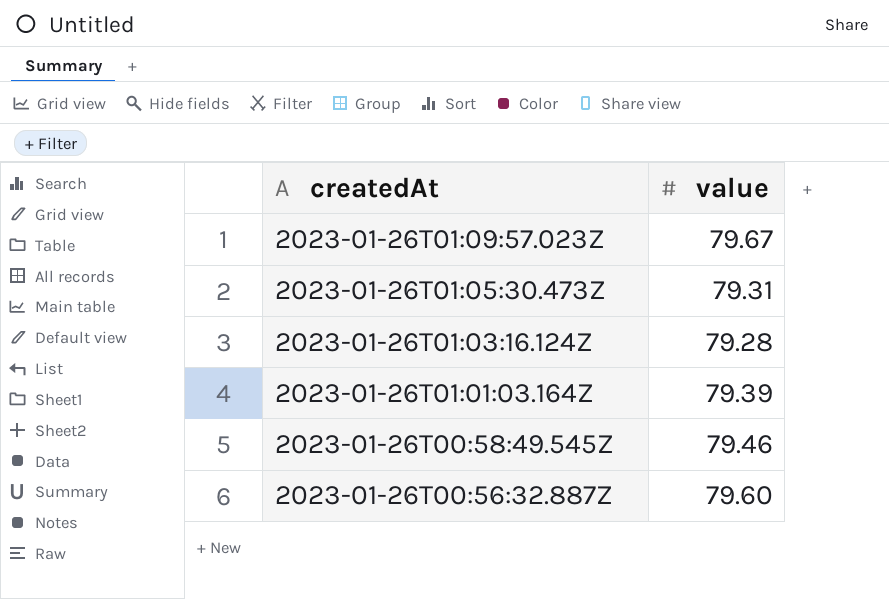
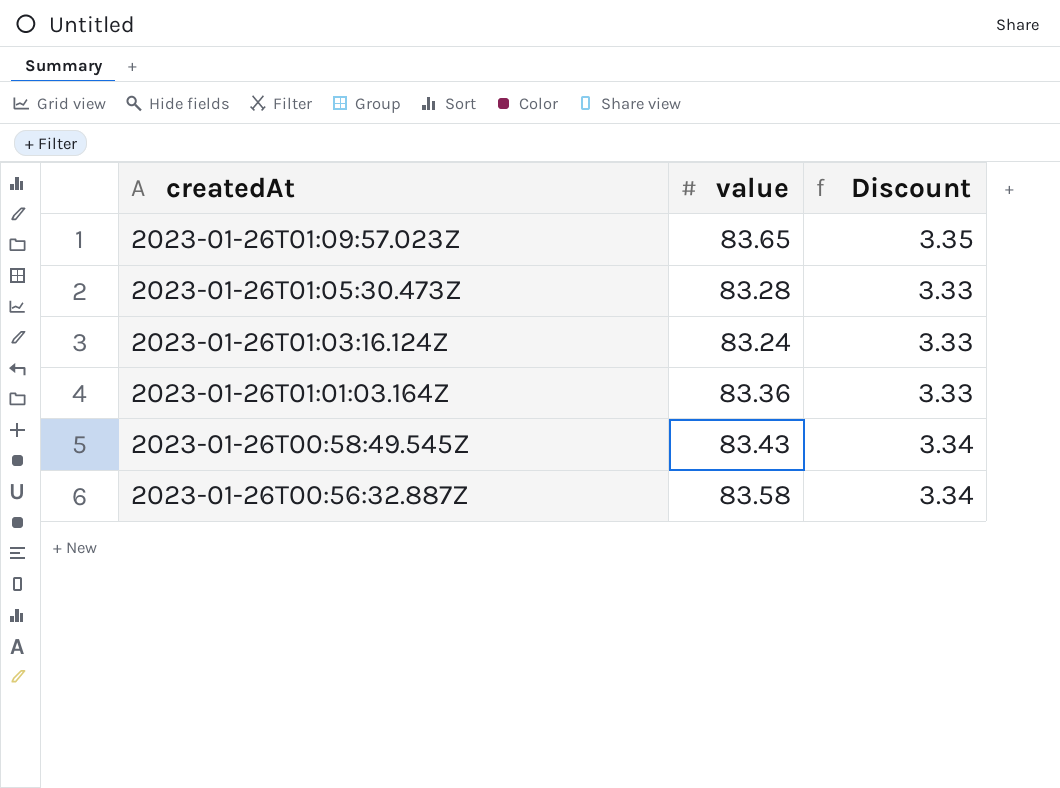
column Discount | formula: none -> [value] * 0.04
2023-01-26T01:09:57.023Z | value: 79.67 -> 83.65
2023-01-26T01:05:30.473Z | value: 79.31 -> 83.28
2023-01-26T01:03:16.124Z | value: 79.28 -> 83.24
2023-01-26T01:01:03.164Z | value: 79.39 -> 83.36
2023-01-26T00:58:49.545Z | value: 79.46 -> 83.43
2023-01-26T00:56:32.887Z | value: 79.60 -> 83.58

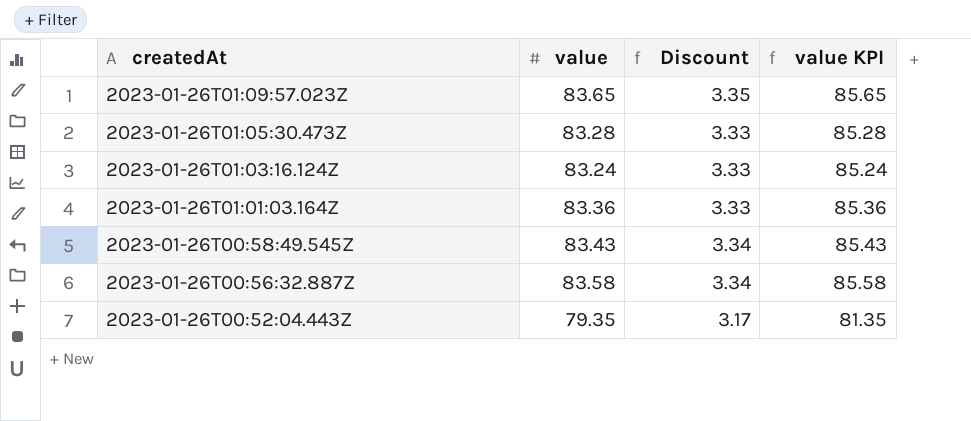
column value KPI | formula: none -> [value] + 2
row 2023-01-26T00:52:04.443Z: none -> 79.35 | 3.17 | 81.35

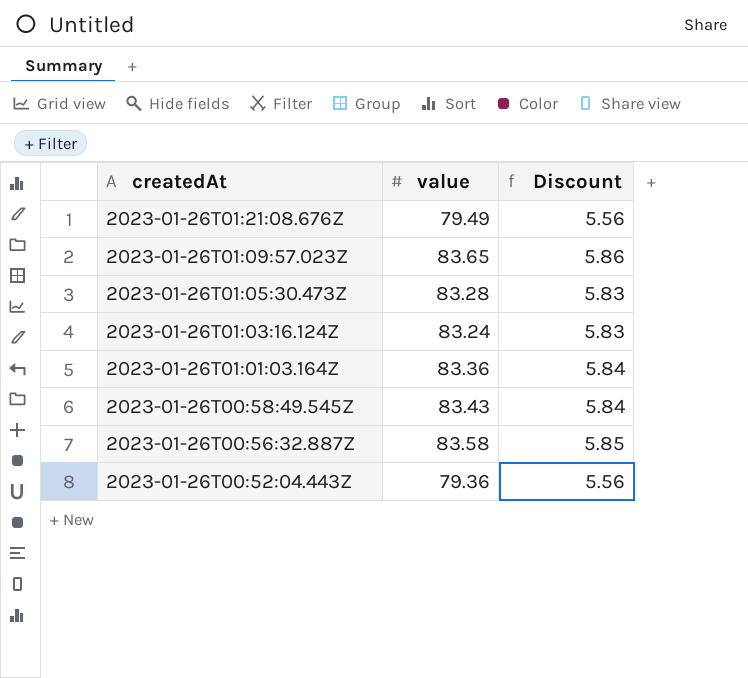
column value KPI | formula: [value] + 2 -> none
column Discount | formula: [value] * 0.04 -> [value] * 0.07
row 2023-01-26T01:21:08.676Z: none -> 79.49 | 5.56
2023-01-26T00:52:04.443Z | value: 79.35 -> 79.36

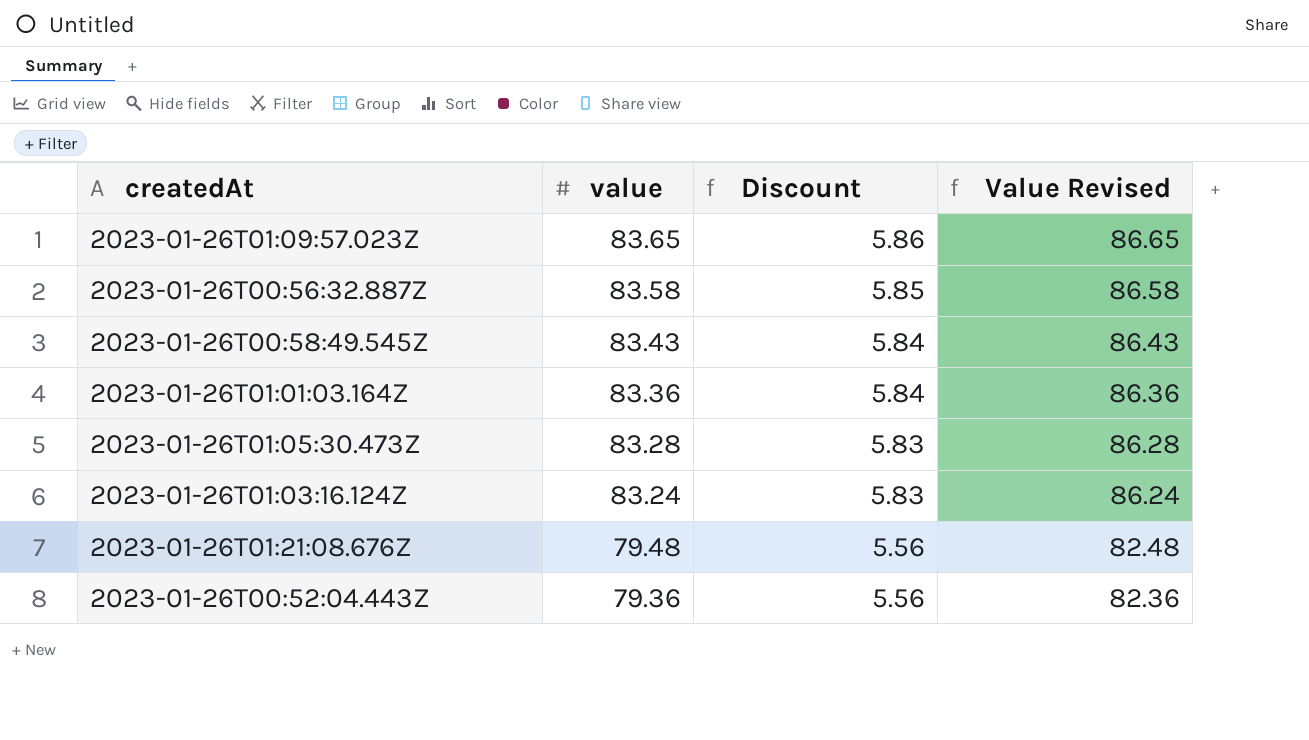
row order: createdAt descending -> value descending
column Value Revised | formula: none -> [value] + 3
2023-01-26T01:21:08.676Z | value: 79.49 -> 79.48

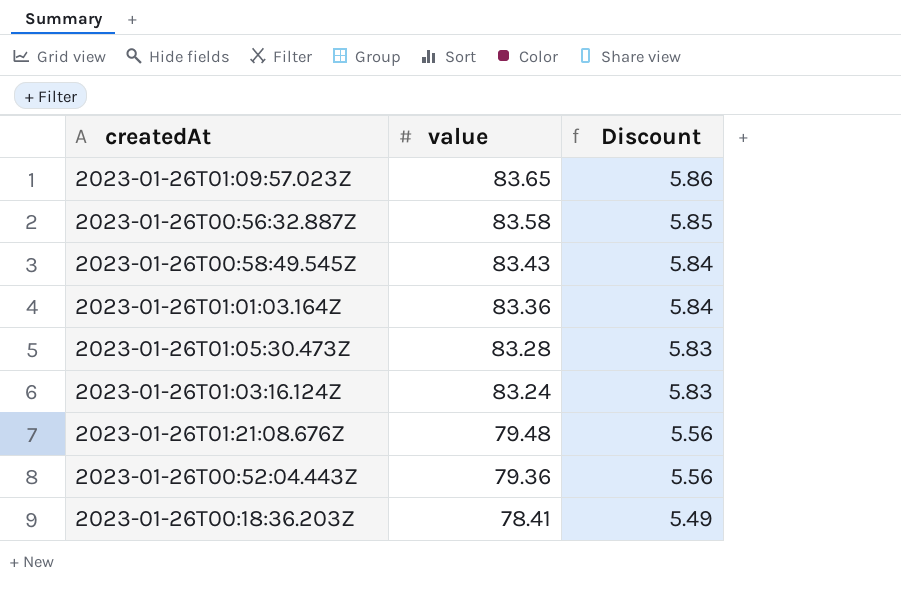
column Value Revised | formula: [value] + 3 -> none
row 2023-01-26T00:18:36.203Z: none -> 78.41 | 5.49

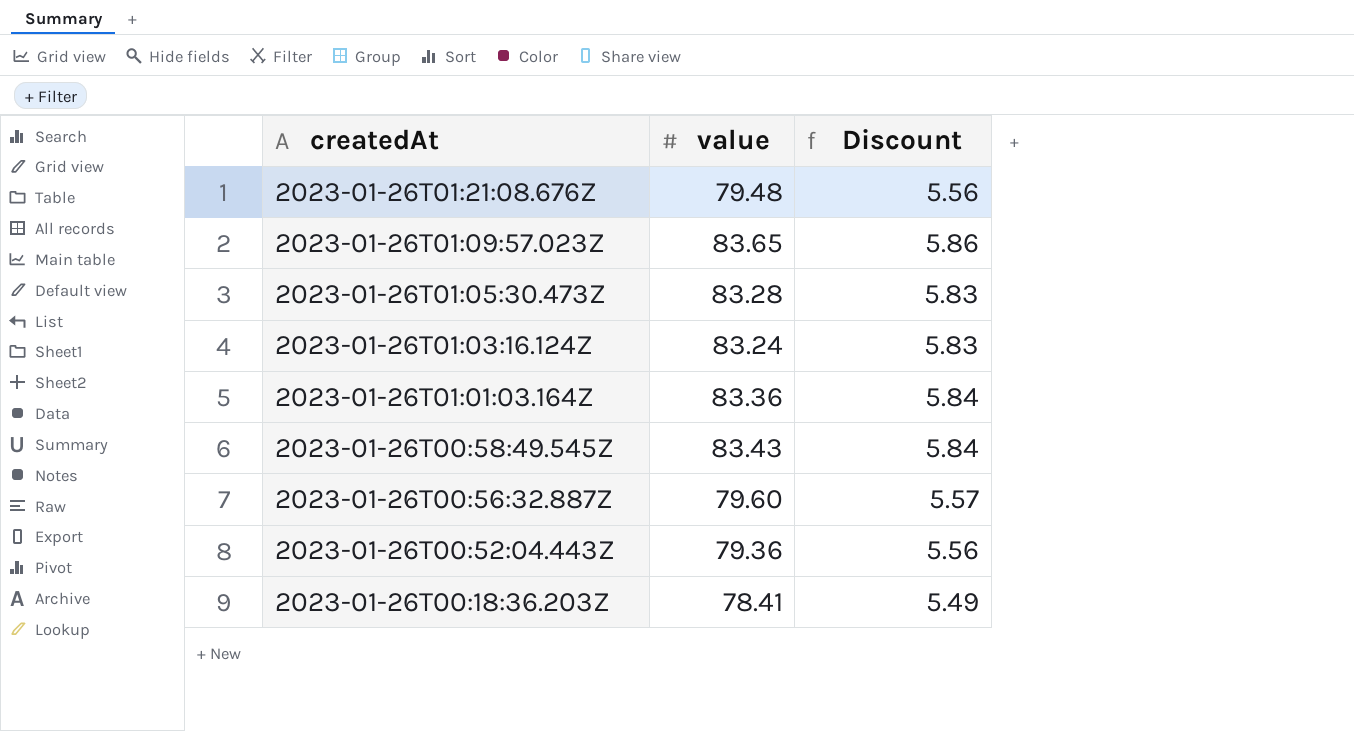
row order: value descending -> createdAt descending
2023-01-26T00:56:32.887Z | value: 83.58 -> 79.60
2023-01-26T00:56:32.887Z | Discount: 5.85 -> 5.57

